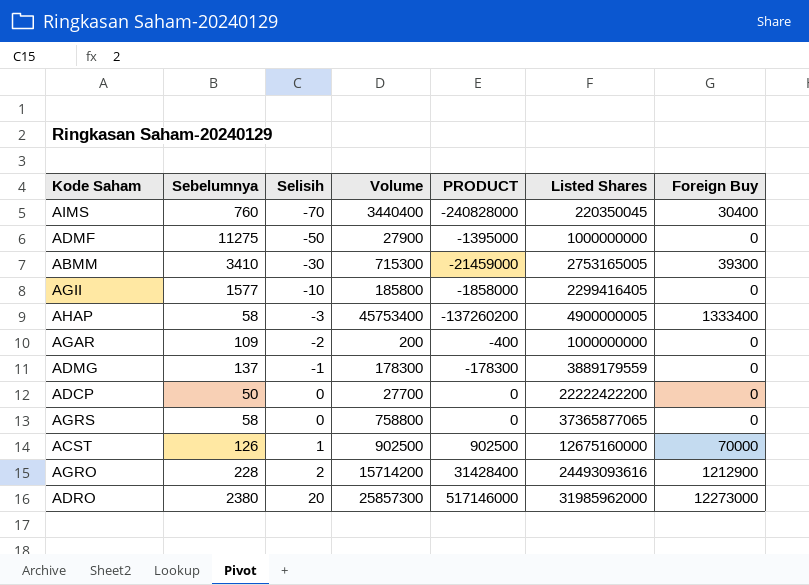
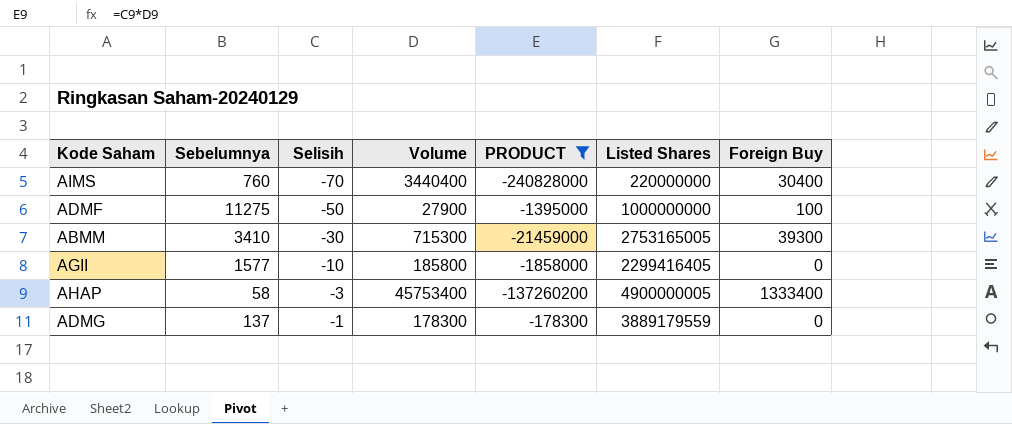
filter: none -> PRODUCT <= -178300
AIMS | Listed Shares: 220350045 -> 220000000
ADMF | Foreign Buy: 0 -> 100

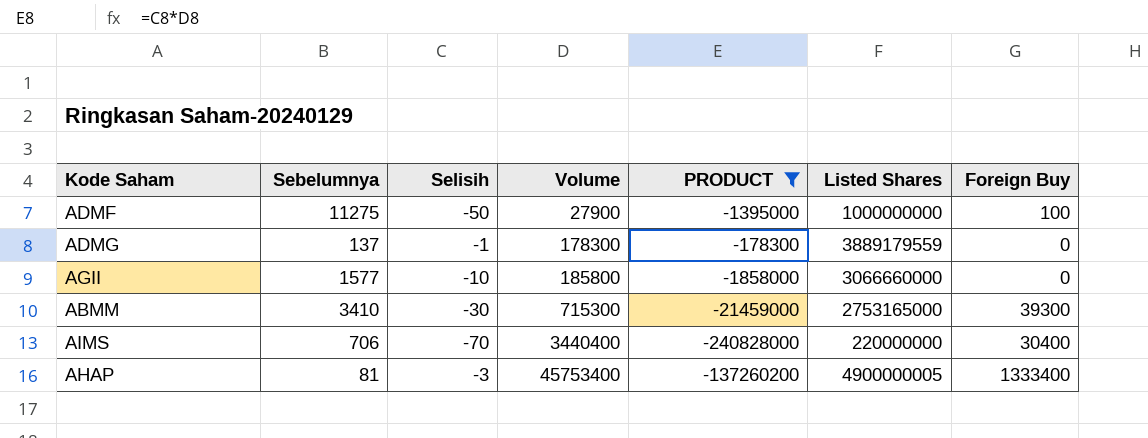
row order: Selisih ascending -> Volume ascending
AGII | Listed Shares: 2299416405 -> 3066660000
ABMM | Listed Shares: 2753165005 -> 2753165000
AIMS | Sebelumnya: 760 -> 706
AHAP | Sebelumnya: 58 -> 81

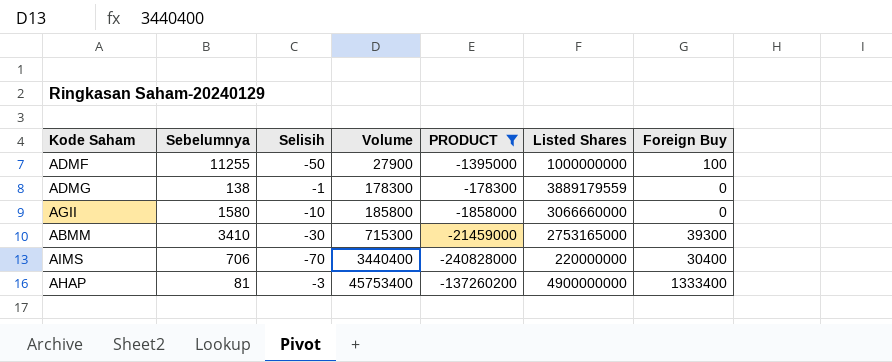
ADMF | Sebelumnya: 11275 -> 11255
ADMG | Sebelumnya: 137 -> 138
AGII | Sebelumnya: 1577 -> 1580
AHAP | Listed Shares: 4900000005 -> 4900000000

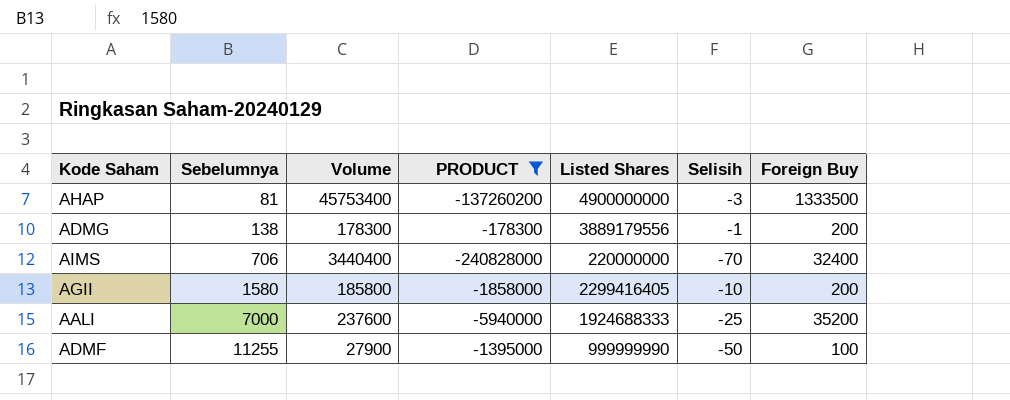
row order: Volume ascending -> Sebelumnya ascending
column Selisih | position: 3 -> 6
row ABMM: 3410 | -30 | 715300 | -21459000 | 2753165000 | 39300 -> none
AHAP | Foreign Buy: 1333400 -> 1333500
ADMG | Listed Shares: 3889179559 -> 3889179556
ADMG | Foreign Buy: 0 -> 200
AIMS | Foreign Buy: 30400 -> 32400
AGII | Listed Shares: 3066660000 -> 2299416405
AGII | Foreign Buy: 0 -> 200
row AALI: none -> 7000 | 237600 | -5940000 | 1924688333 | -25 | 35200
ADMF | Listed Shares: 1000000000 -> 999999990

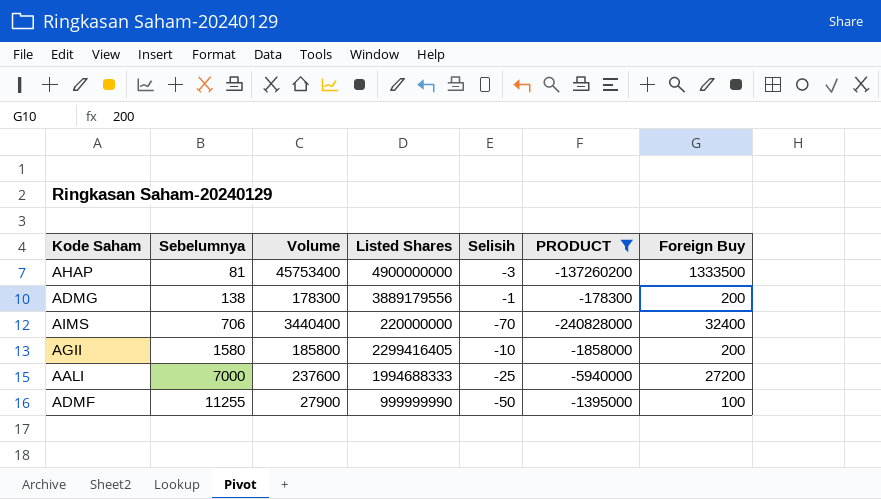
column PRODUCT | position: 4 -> 6
AALI | Listed Shares: 1924688333 -> 1994688333
AALI | Foreign Buy: 35200 -> 27200

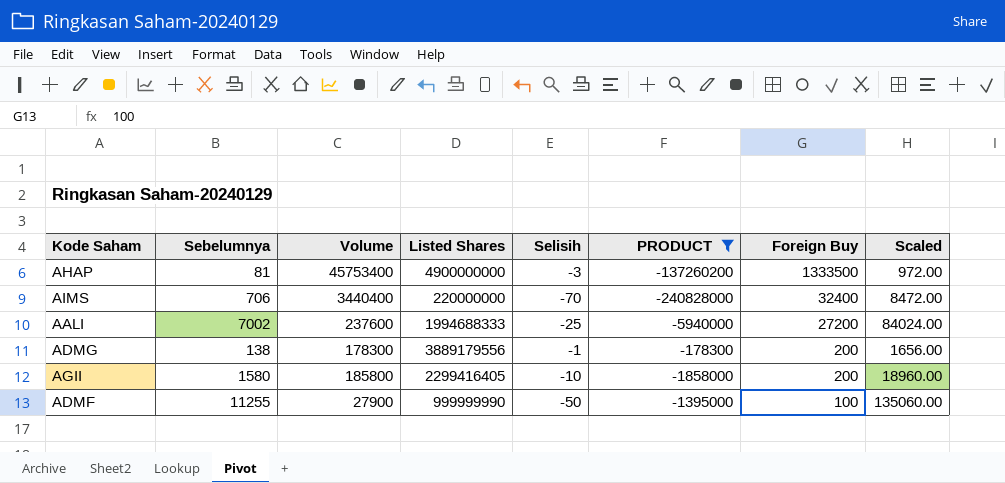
row order: Sebelumnya ascending -> Foreign Buy descending
column Scaled | formula: none -> [Sebelumnya] * 12
AALI | Sebelumnya: 7000 -> 7002

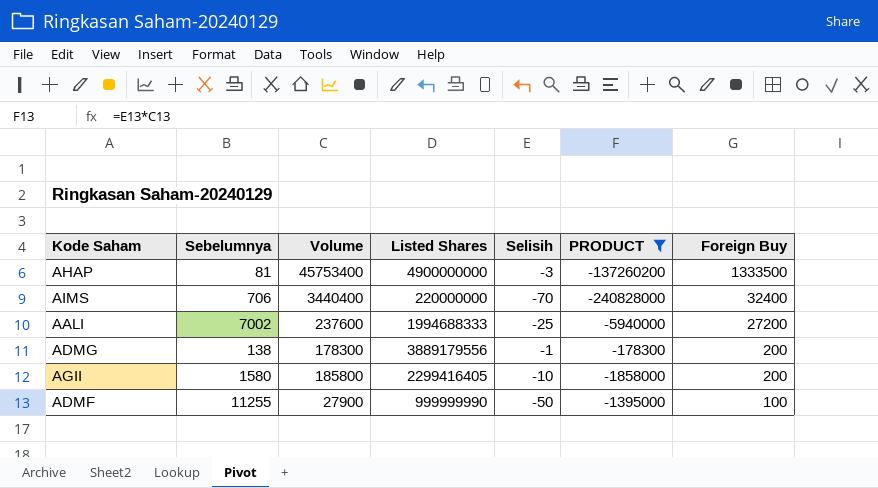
column Scaled | formula: [Sebelumnya] * 12 -> none

